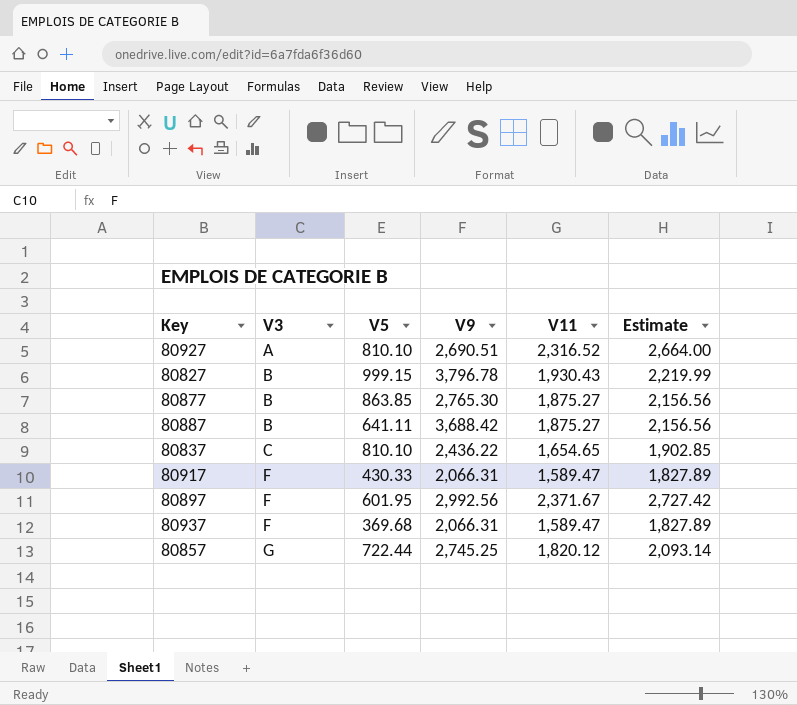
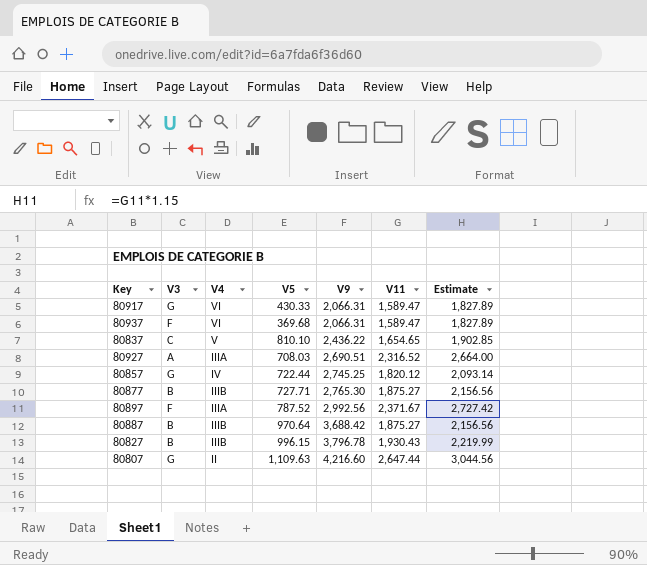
row order: V3 ascending -> V9 ascending
column V4 | position: none -> 3
80917 | V3: F -> G
80927 | V5: 810.10 -> 708.03
80877 | V5: 863.85 -> 727.71
80897 | V5: 601.95 -> 787.52
80887 | V5: 641.11 -> 970.64
80827 | V5: 999.15 -> 996.15
row 80807: none -> G | II | 1,109.63 | 4,216.60 | 2,647.44 | 3,044.56

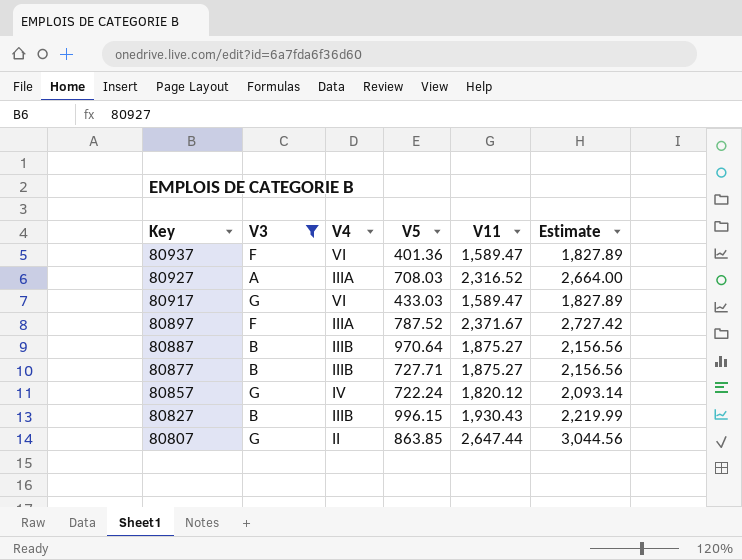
filter: none -> V3 != C
row order: V9 ascending -> Key descending
column V9 | position: 5 -> none
80937 | V5: 369.68 -> 401.36
80917 | V5: 430.33 -> 433.03
80857 | V5: 722.44 -> 722.24
80807 | V5: 1,109.63 -> 863.85

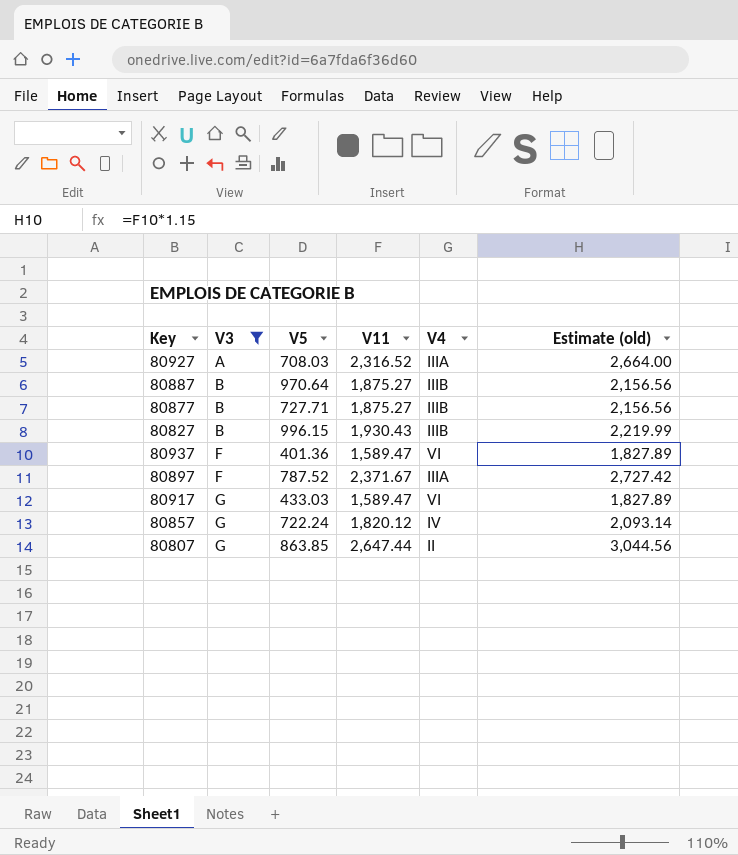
row order: Key descending -> V3 ascending
column V4 | position: 3 -> 5
column name: Estimate -> Estimate (old)

